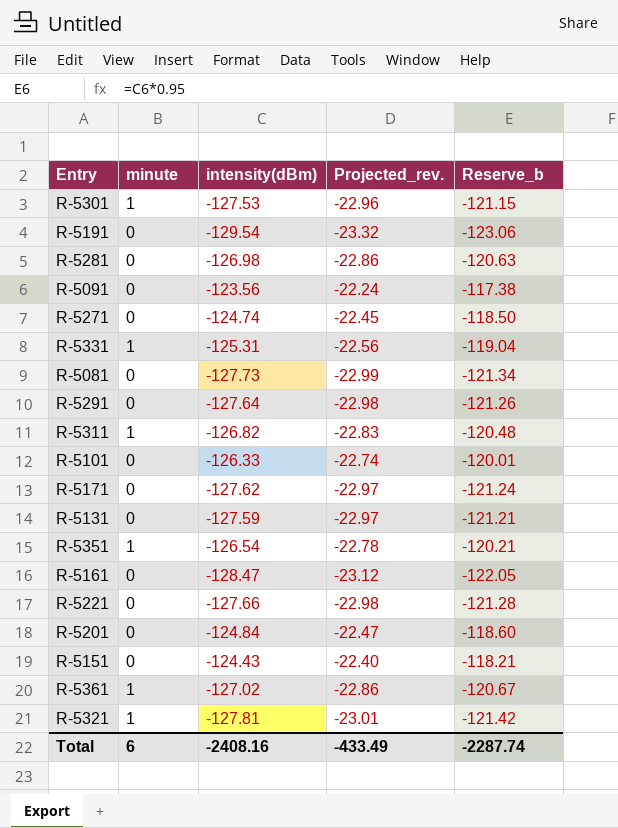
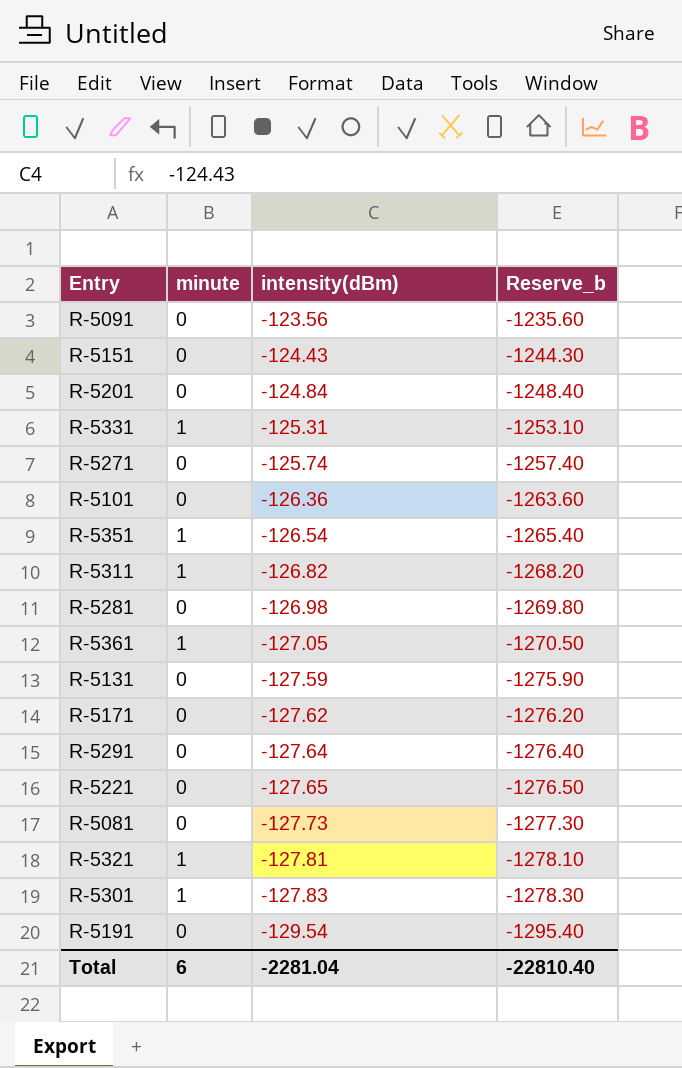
row order: none -> intensity(dBm) descending
column Projected_rev. | formula: [intensity(dBm)] * 0.18 -> none
column Reserve_b | formula: [intensity(dBm)] * 0.95 -> [intensity(dBm)] * 10
row R-5161: 0 | -128.47 | -23.12 | -122.05 -> none
R-5271 | intensity(dBm): -124.74 -> -125.74
R-5101 | intensity(dBm): -126.33 -> -126.36
R-5361 | intensity(dBm): -127.02 -> -127.05
R-5221 | intensity(dBm): -127.66 -> -127.65
R-5301 | intensity(dBm): -127.53 -> -127.83
Total | intensity(dBm): -2408.16 -> -2281.04
Total | Reserve_b: -2287.74 -> -22810.40

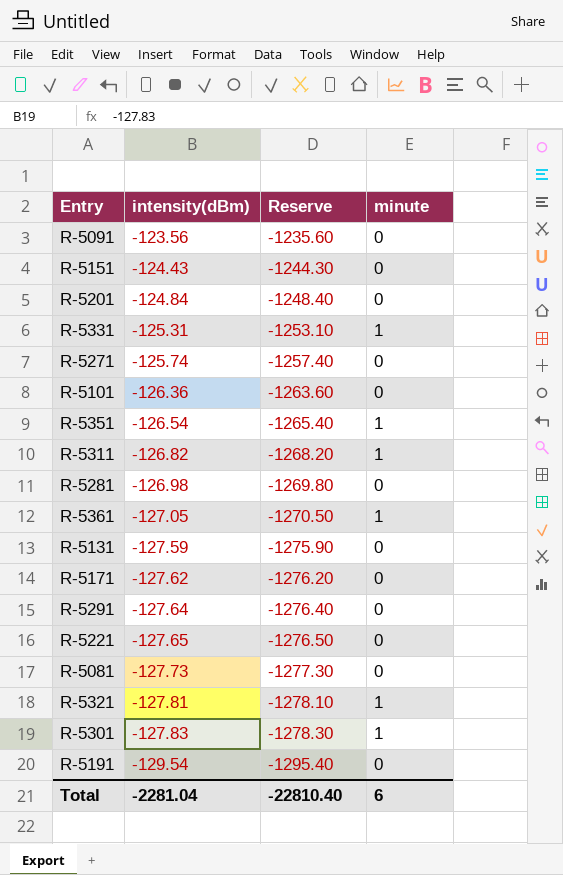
column name: Reserve_b -> Reserve
column minute | position: 2 -> 4

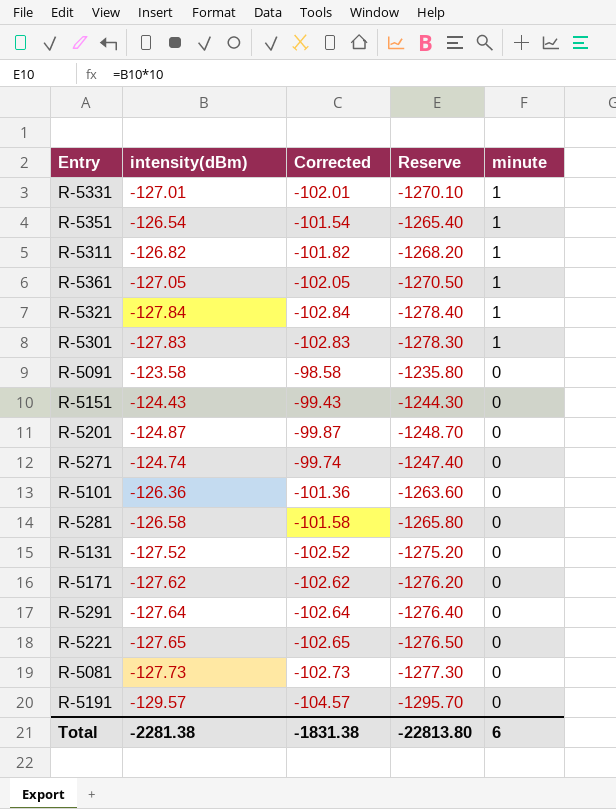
row order: intensity(dBm) descending -> minute descending
column Corrected | formula: none -> [intensity(dBm)] + 25
R-5331 | intensity(dBm): -125.31 -> -127.01
R-5331 | Reserve: -1253.10 -> -1270.10
R-5321 | intensity(dBm): -127.81 -> -127.84
R-5321 | Reserve: -1278.10 -> -1278.40
R-5091 | intensity(dBm): -123.56 -> -123.58
R-5091 | Reserve: -1235.60 -> -1235.80
R-5201 | intensity(dBm): -124.84 -> -124.87
R-5201 | Reserve: -1248.40 -> -1248.70
R-5271 | intensity(dBm): -125.74 -> -124.74
R-5271 | Reserve: -1257.40 -> -1247.40
R-5281 | intensity(dBm): -126.98 -> -126.58
R-5281 | Reserve: -1269.80 -> -1265.80
R-5131 | intensity(dBm): -127.59 -> -127.52
R-5131 | Reserve: -1275.90 -> -1275.20
R-5191 | intensity(dBm): -129.54 -> -129.57
R-5191 | Reserve: -1295.40 -> -1295.70
Total | intensity(dBm): -2281.04 -> -2281.38
Total | Reserve: -22810.40 -> -22813.80

